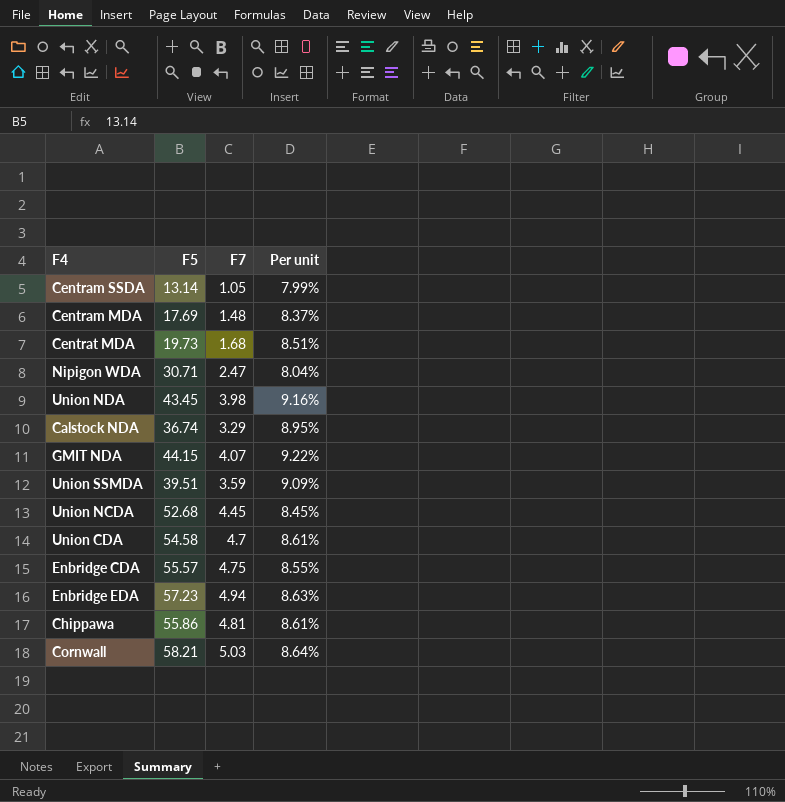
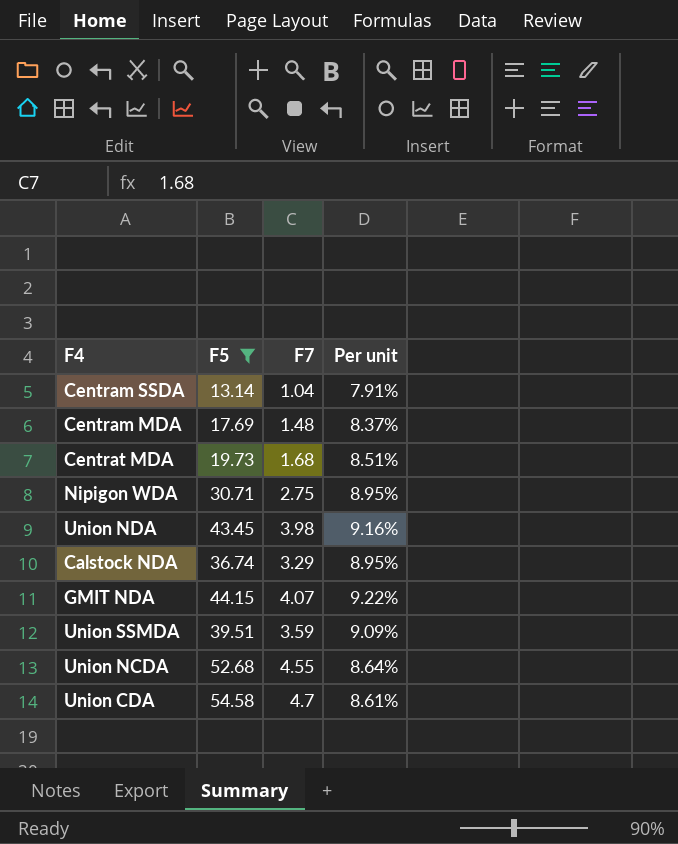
filter: none -> F5 <= 54.58
Centram SSDA | F7: 1.05 -> 1.04
Centram SSDA | Per unit: 7.99% -> 7.91%
Nipigon WDA | F7: 2.47 -> 2.75
Nipigon WDA | Per unit: 8.04% -> 8.95%
Union NCDA | F7: 4.45 -> 4.55
Union NCDA | Per unit: 8.45% -> 8.64%

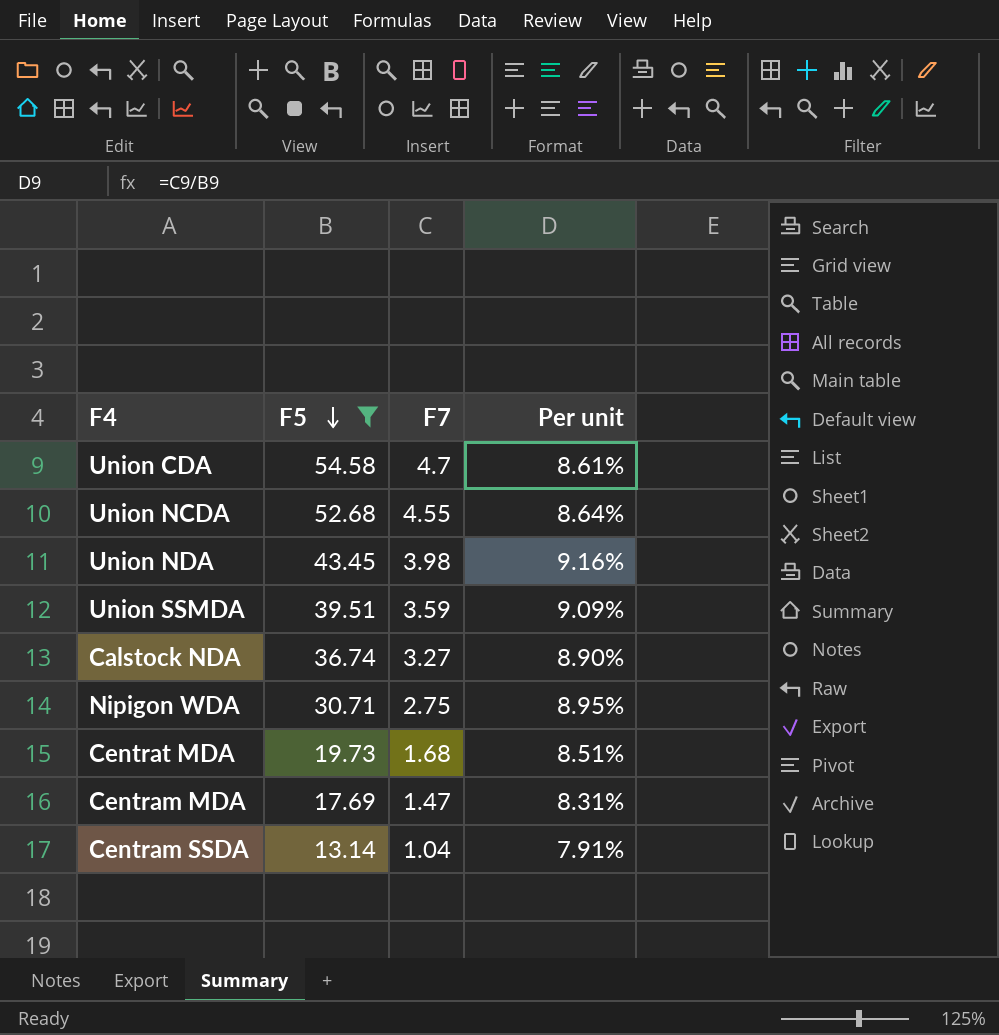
row order: none -> F5 descending
row GMIT NDA: 44.15 | 4.07 | 9.22% -> none
Calstock NDA | F7: 3.29 -> 3.27
Calstock NDA | Per unit: 8.95% -> 8.90%
Centram MDA | F7: 1.48 -> 1.47
Centram MDA | Per unit: 8.37% -> 8.31%

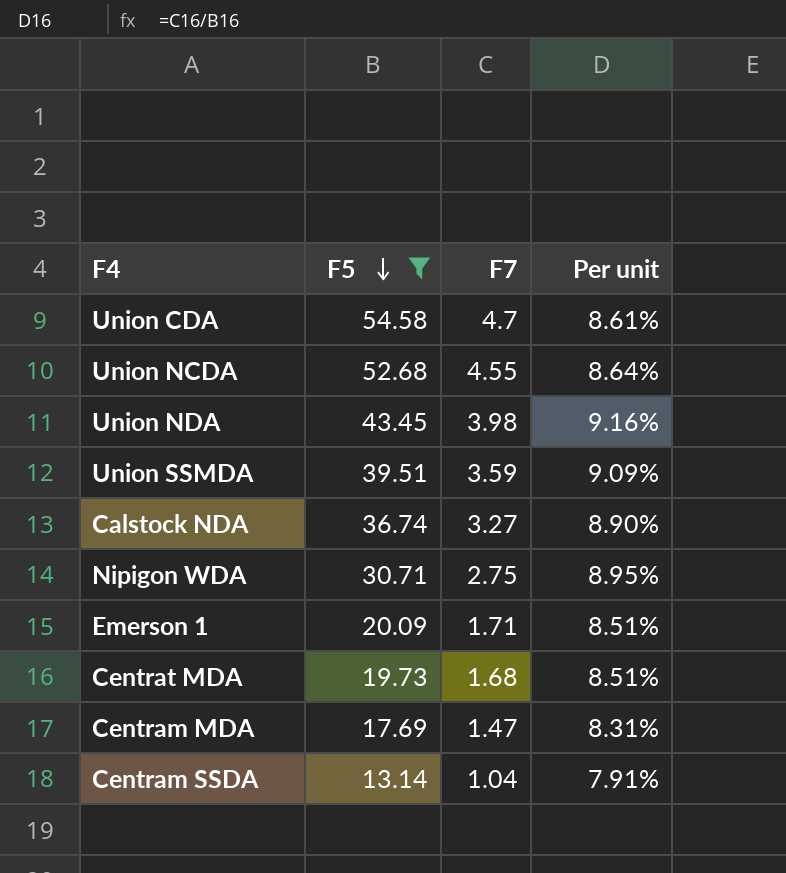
row Emerson 1: none -> 20.09 | 1.71 | 8.51%

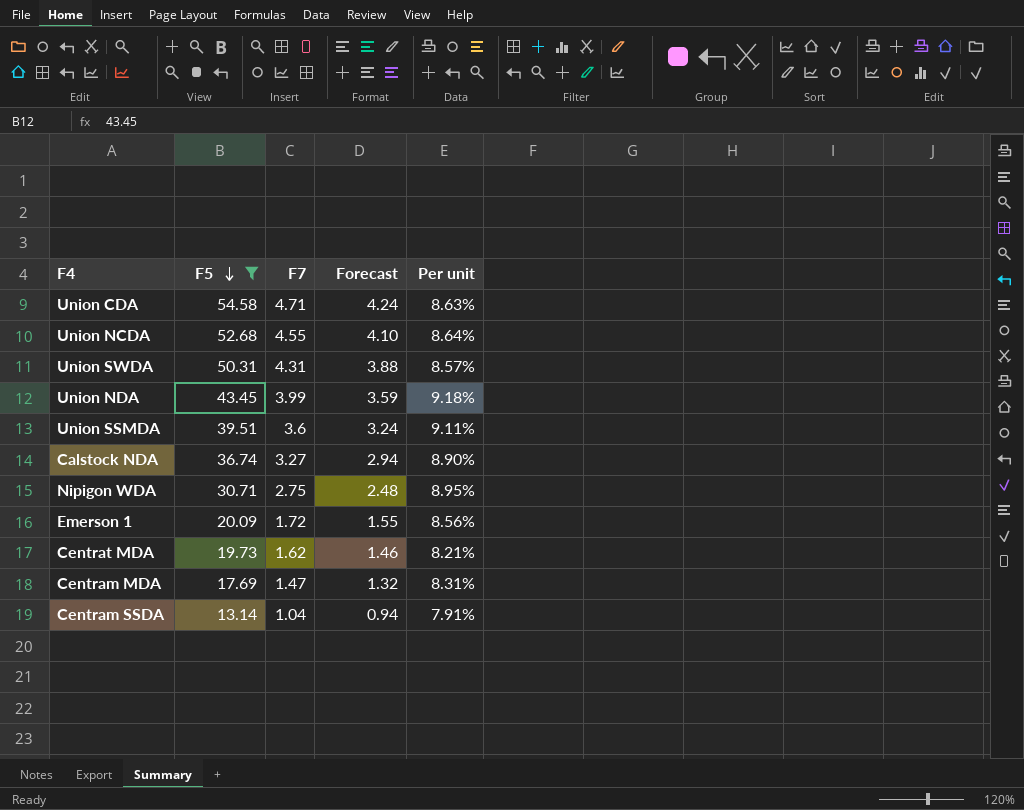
column Forecast | formula: none -> [F7] * 0.9
Union CDA | F7: 4.7 -> 4.71
Union CDA | Per unit: 8.61% -> 8.63%
row Union SWDA: none -> 50.31 | 4.31 | 3.88 | 8.57%
Union NDA | F7: 3.98 -> 3.99
Union NDA | Per unit: 9.16% -> 9.18%
Union SSMDA | F7: 3.59 -> 3.6
Union SSMDA | Per unit: 9.09% -> 9.11%
Emerson 1 | F7: 1.71 -> 1.72
Emerson 1 | Per unit: 8.51% -> 8.56%
Centrat MDA | F7: 1.68 -> 1.62
Centrat MDA | Per unit: 8.51% -> 8.21%

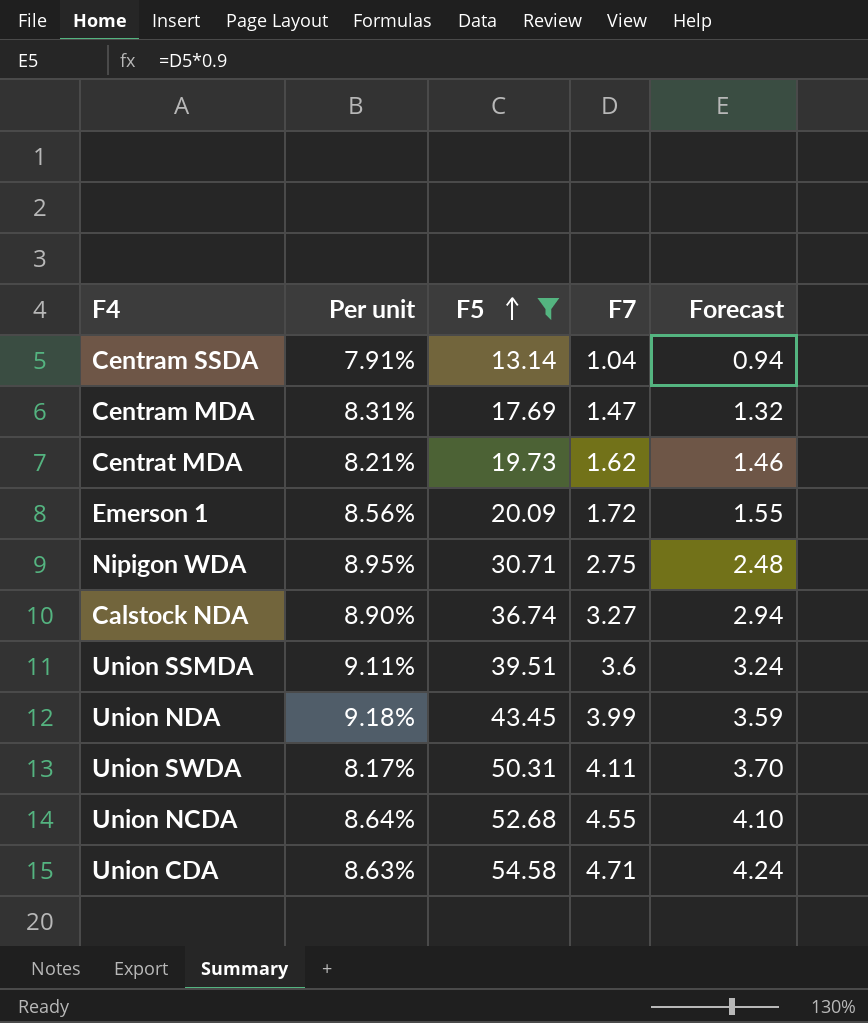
row order: F5 descending -> F5 ascending
column Per unit | position: 5 -> 2
Union SWDA | Per unit: 8.57% -> 8.17%
Union SWDA | F7: 4.31 -> 4.11
Union SWDA | Forecast: 3.88 -> 3.70

